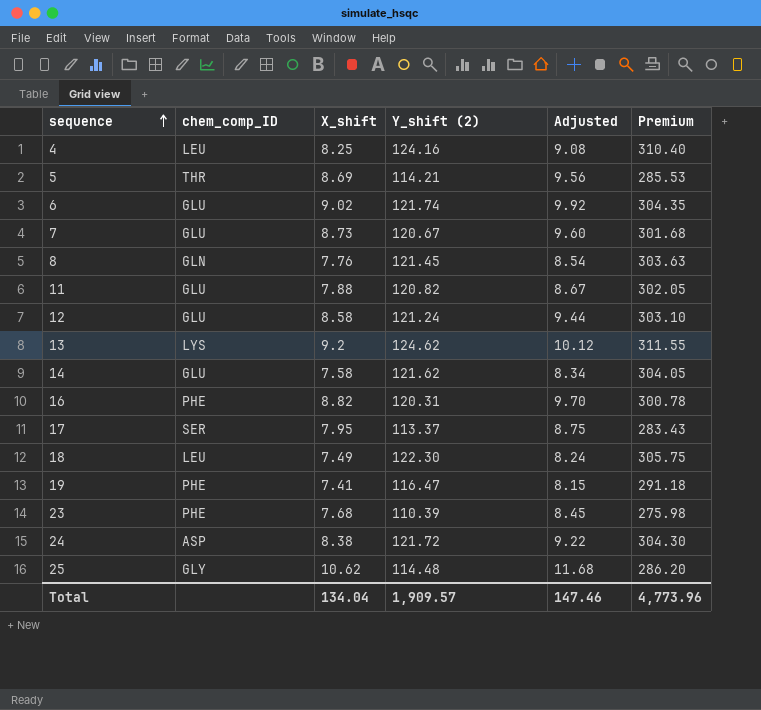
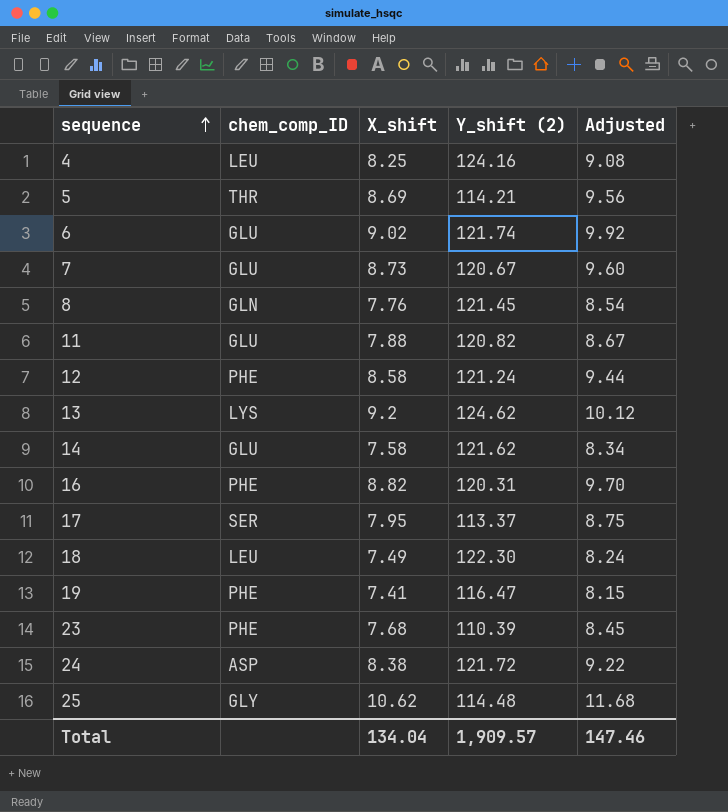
column Premium | formula: [Y_shift (2)] * 2.5 -> none
12 | chem_comp_ID: GLU -> PHE

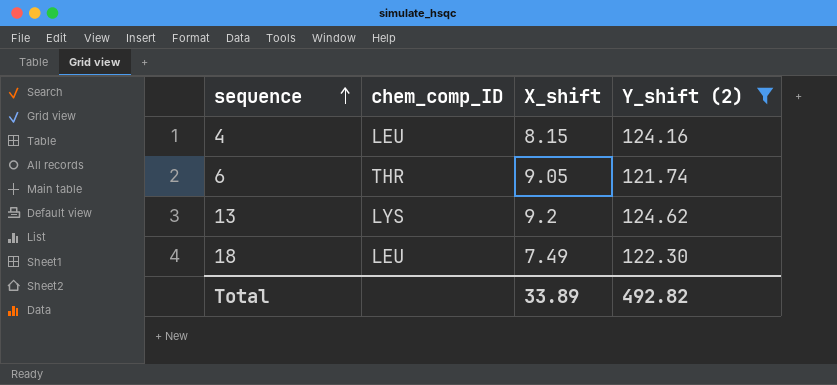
filter: none -> Y_shift (2) >= 121.74
column Adjusted | formula: [X_shift] * 1.1 -> none
4 | X_shift: 8.25 -> 8.15
6 | chem_comp_ID: GLU -> THR
6 | X_shift: 9.02 -> 9.05
Total | X_shift: 134.04 -> 33.89
Total | Y_shift (2): 1,909.57 -> 492.82

